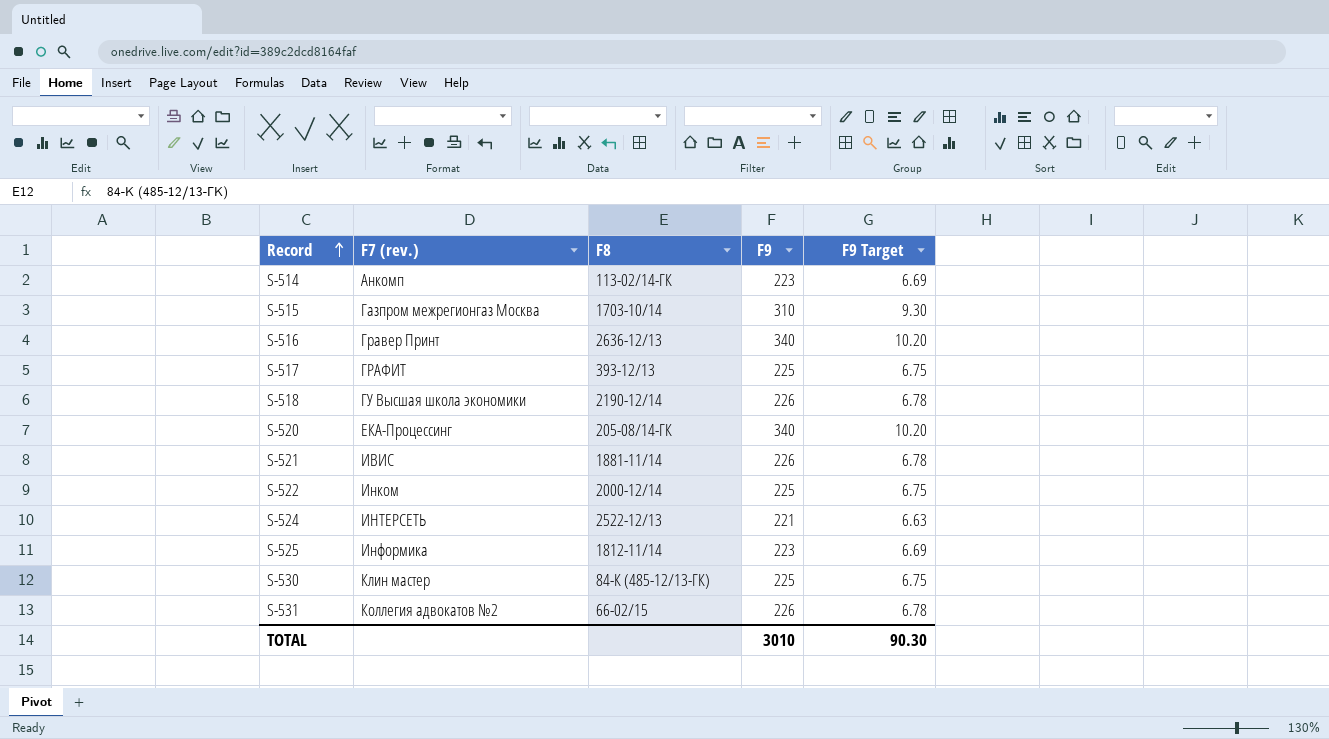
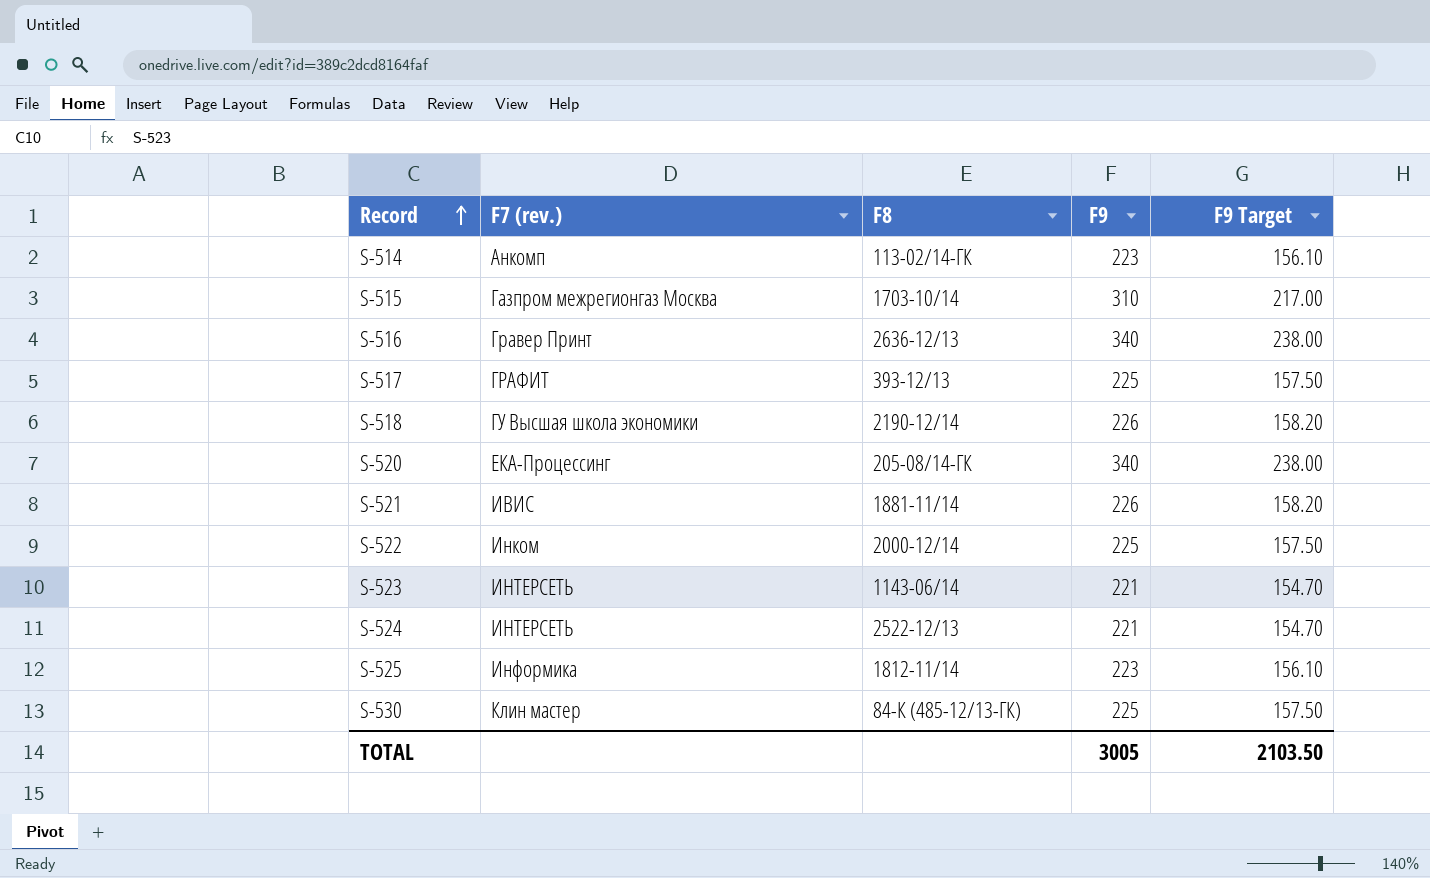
column F9 Target | formula: [F9] * 0.03 -> [F9] * 0.7
row S-531: Коллегия адвокатов №2 | 66-02/15 | 226 | 6.78 -> none
row S-523: none -> ИНТЕРСЕТЬ | 1143-06/14 | 221 | 154.70
TOTAL | F9: 3010 -> 3005
TOTAL | F9 Target: 90.30 -> 2103.50

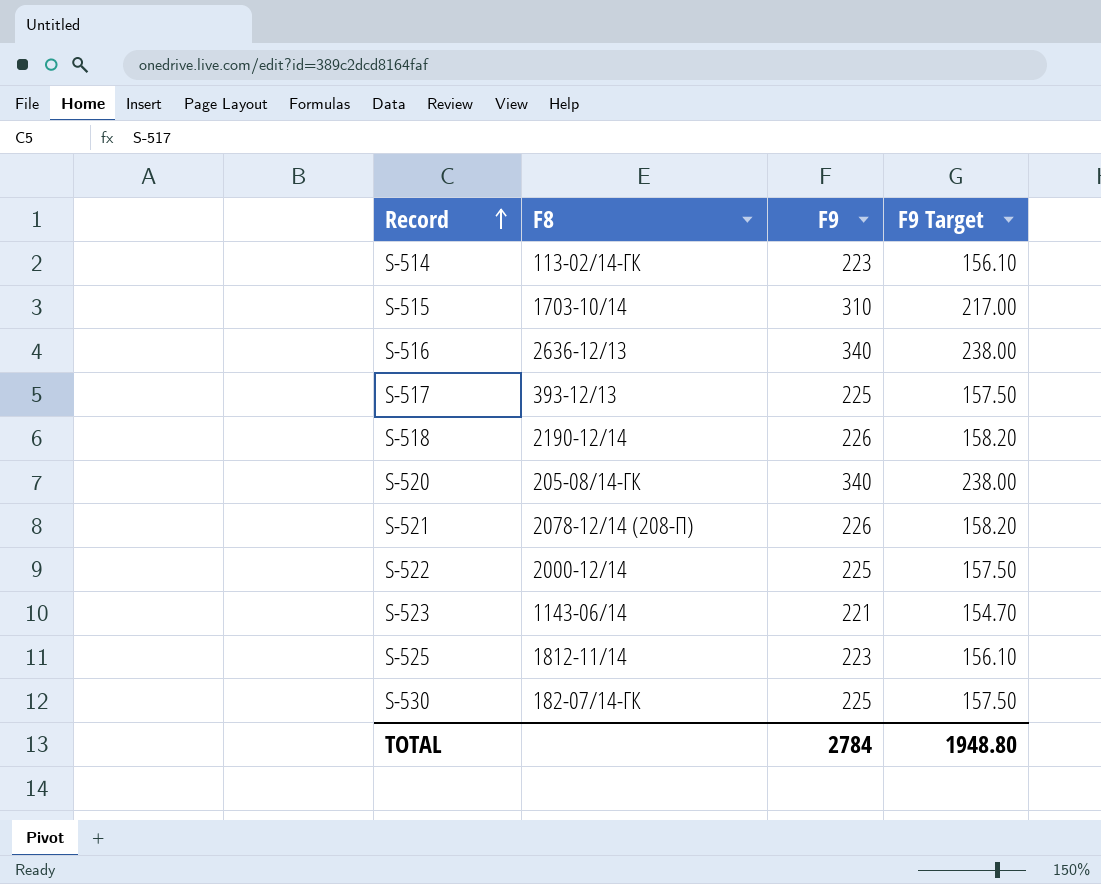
column F7 (rev.) | position: 2 -> none
row S-524: ИНТЕРСЕТЬ | 2522-12/13 | 221 | 154.70 -> none
S-521 | F8: 1881-11/14 -> 2078-12/14 (208-П)
S-530 | F8: 84-К (485-12/13-ГК) -> 182-07/14-ГК
TOTAL | F9: 3005 -> 2784
TOTAL | F9 Target: 2103.50 -> 1948.80

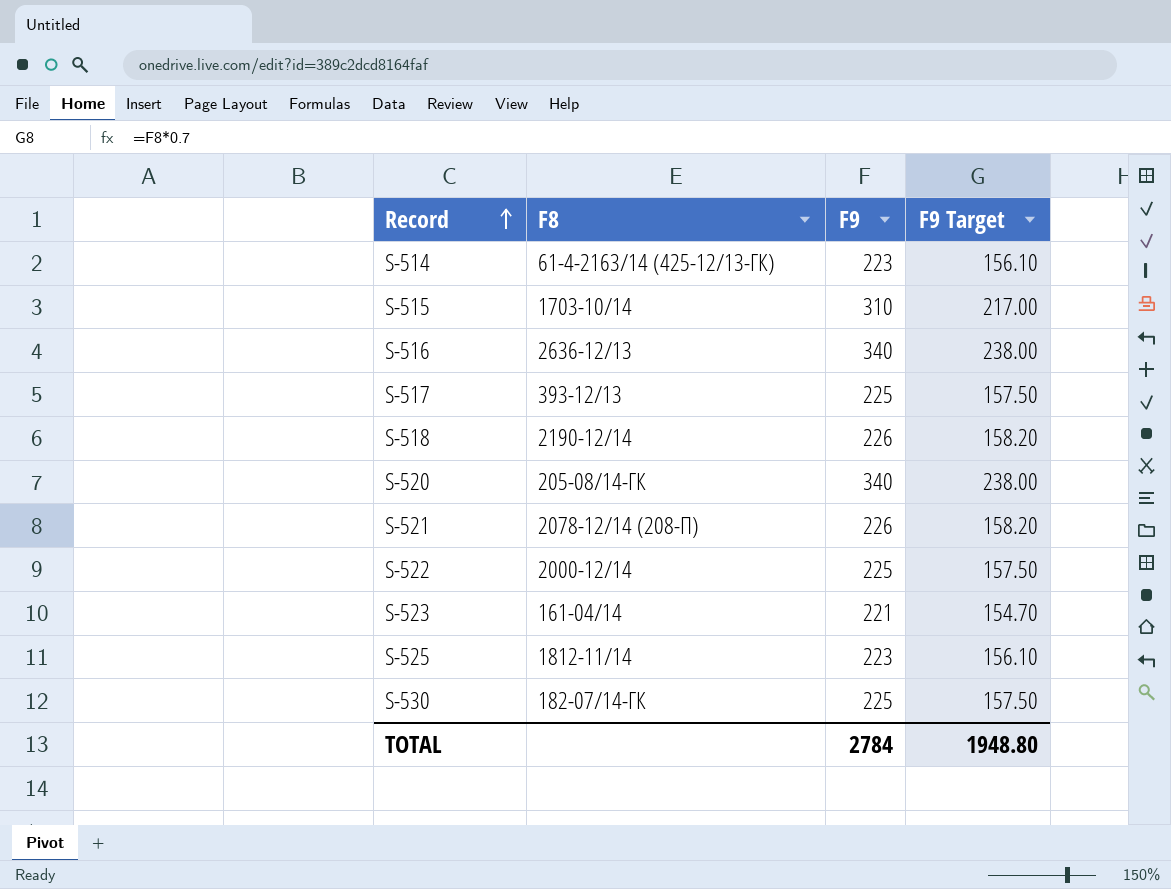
S-514 | F8: 113-02/14-ГК -> 61-4-2163/14 (425-12/13-ГК)
S-523 | F8: 1143-06/14 -> 161-04/14

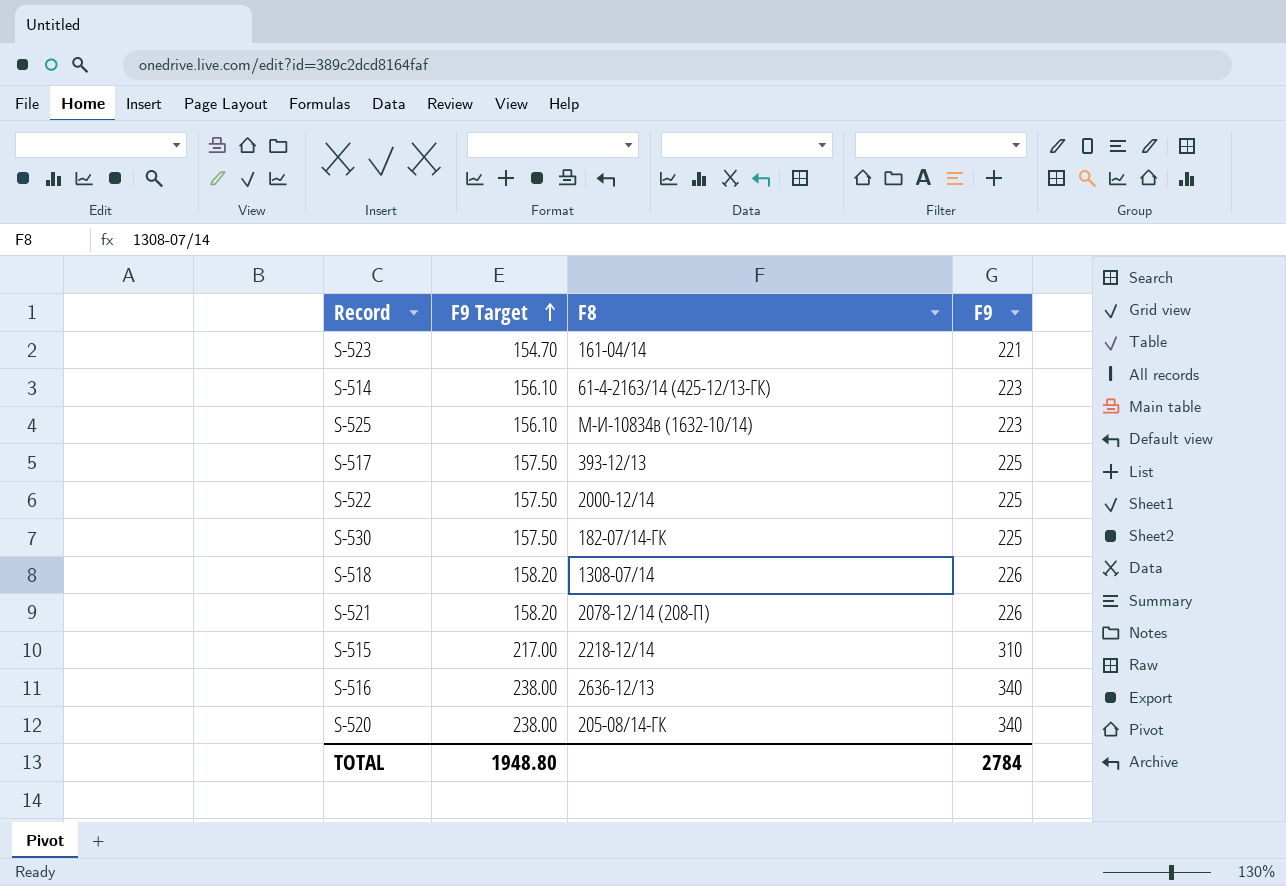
row order: Record ascending -> F9 Target ascending
column F9 Target | position: 4 -> 2
S-525 | F8: 1812-11/14 -> М-И-10834в (1632-10/14)
S-518 | F8: 2190-12/14 -> 1308-07/14
S-515 | F8: 1703-10/14 -> 2218-12/14

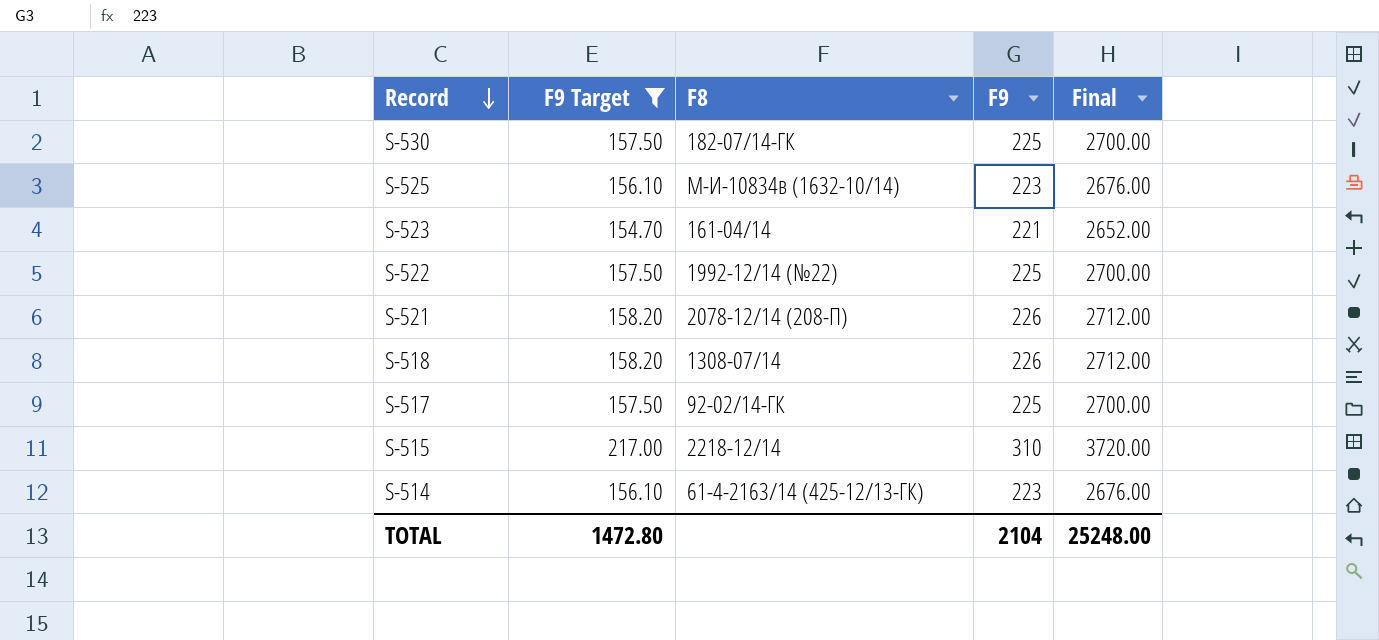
filter: none -> F9 Target != 238.00
row order: F9 Target ascending -> Record descending
column Final | formula: none -> [F9] * 12
S-522 | F8: 2000-12/14 -> 1992-12/14 (№22)
S-517 | F8: 393-12/13 -> 92-02/14-ГК
TOTAL | F9 Target: 1948.80 -> 1472.80
TOTAL | F9: 2784 -> 2104

